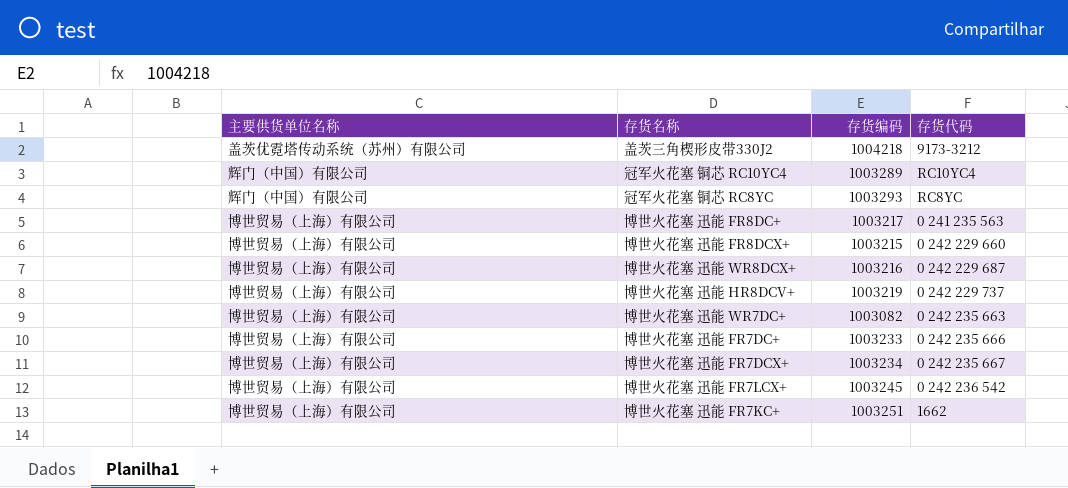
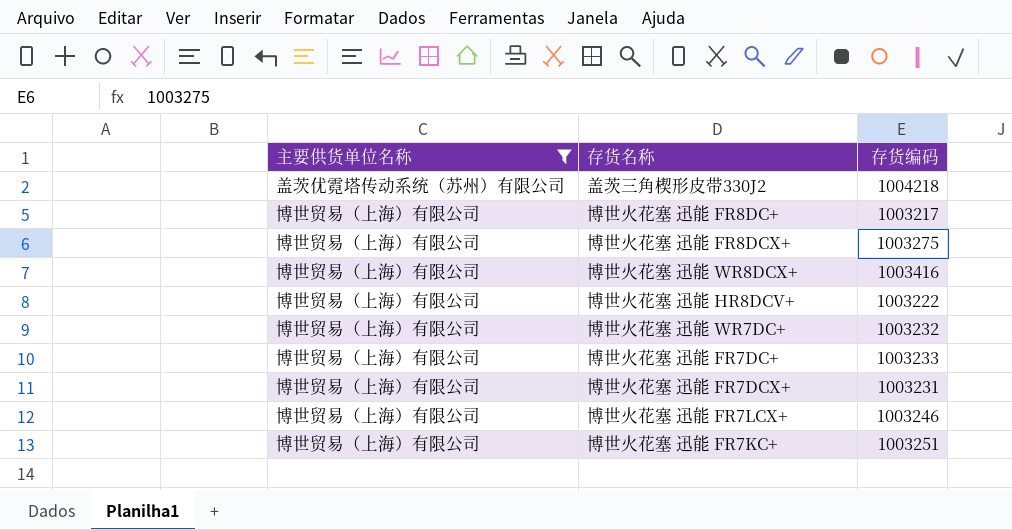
filter: none -> 主要供货单位名称 != 辉门（中国）有限公司
column 存货代码 | position: 4 -> none
博世火花塞 迅能 FR8DCX+ | 存货编码: 1003215 -> 1003275
博世火花塞 迅能 WR8DCX+ | 存货编码: 1003216 -> 1003416
博世火花塞 迅能 HR8DCV+ | 存货编码: 1003219 -> 1003222
博世火花塞 迅能 WR7DC+ | 存货编码: 1003082 -> 1003232
博世火花塞 迅能 FR7DCX+ | 存货编码: 1003234 -> 1003231
博世火花塞 迅能 FR7LCX+ | 存货编码: 1003245 -> 1003246

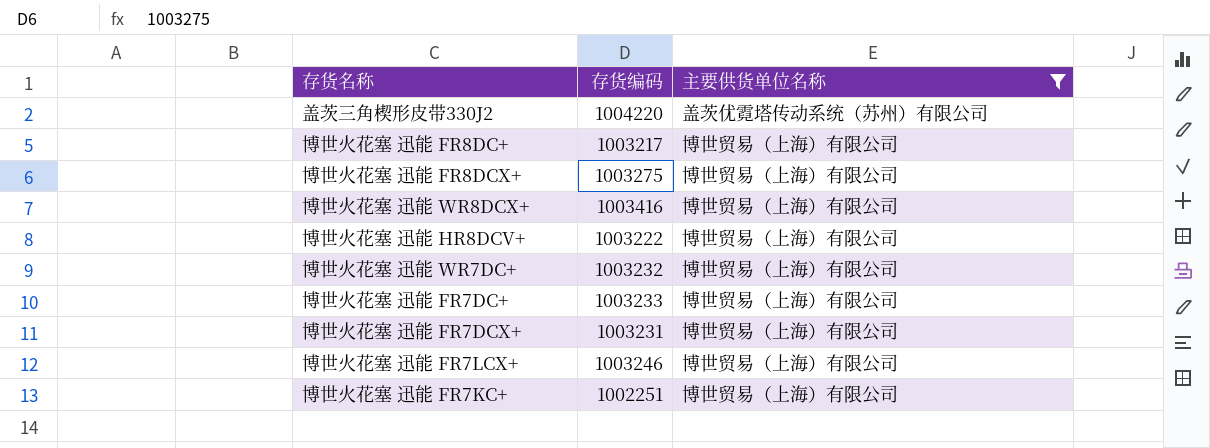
column 主要供货单位名称 | position: 1 -> 3
盖茨三角楔形皮带330J2 | 存货编码: 1004218 -> 1004220
博世火花塞 迅能 FR7KC+ | 存货编码: 1003251 -> 1002251

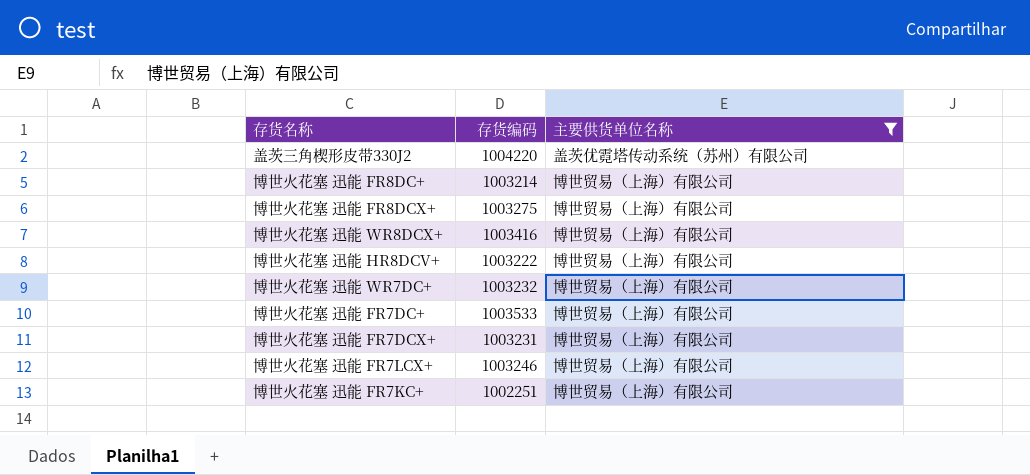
博世火花塞 迅能 FR8DC+ | 存货编码: 1003217 -> 1003214
博世火花塞 迅能 FR7DC+ | 存货编码: 1003233 -> 1003533

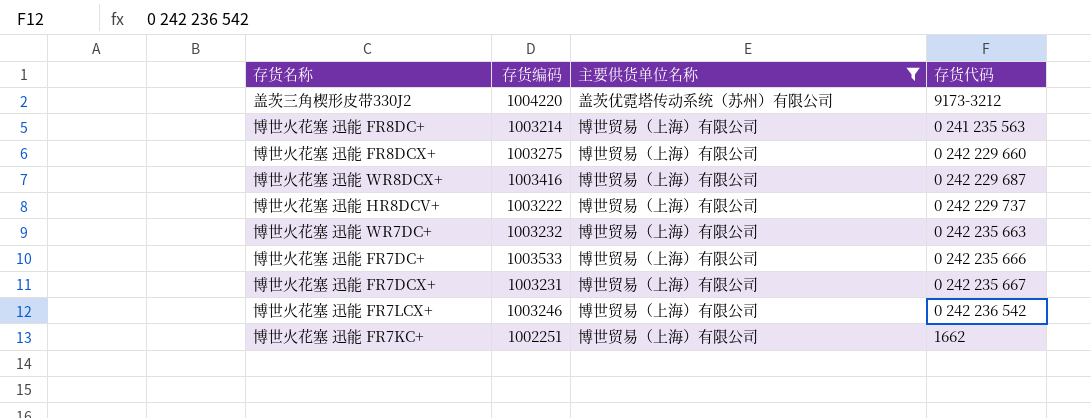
column 存货代码 | position: none -> 4

